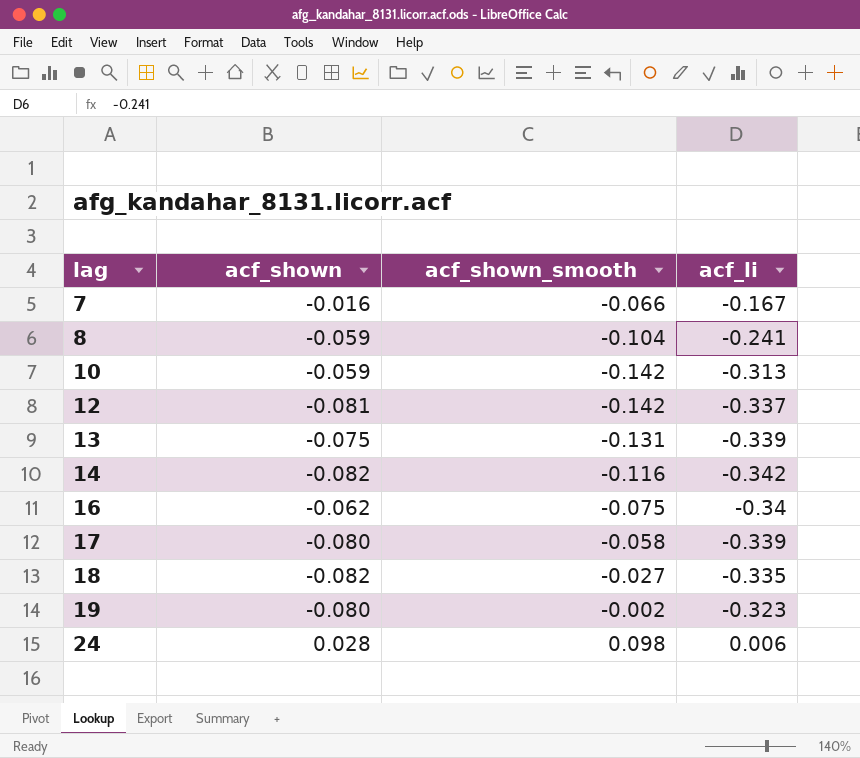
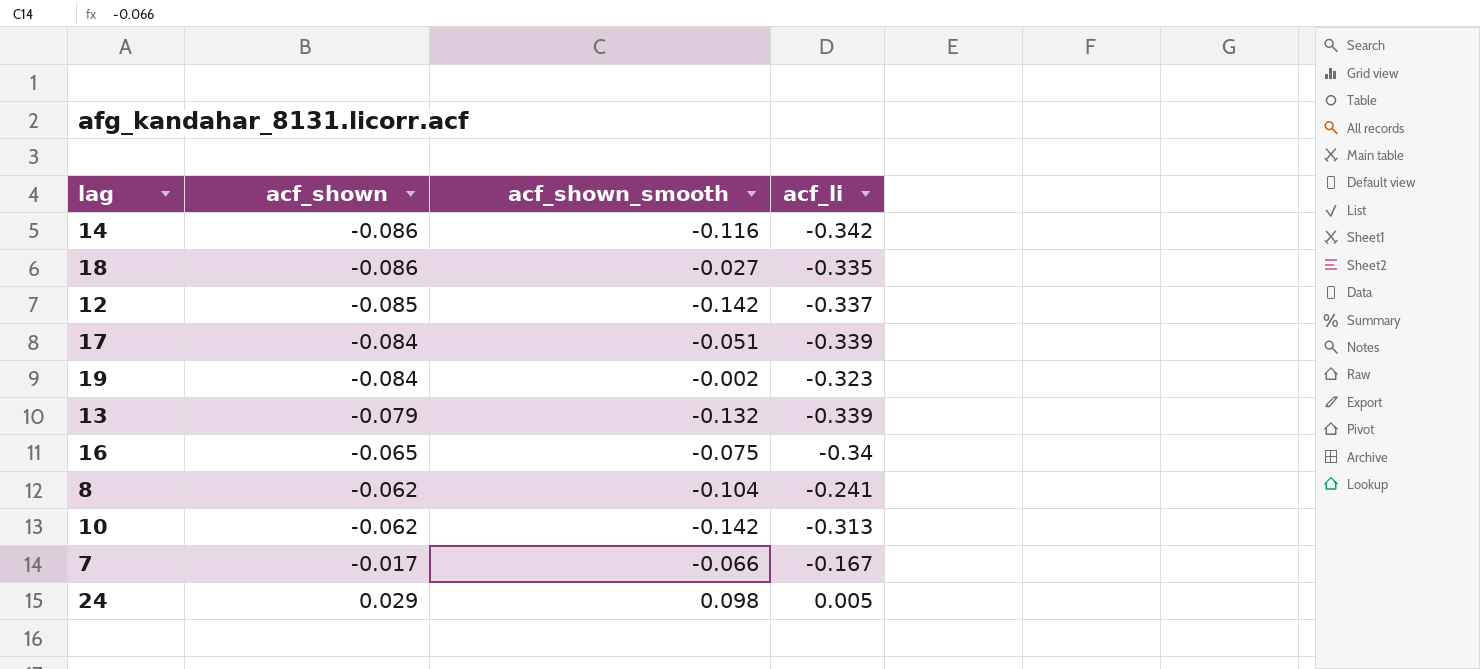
row order: lag ascending -> acf_shown ascending
14 | acf_shown: -0.082 -> -0.086
18 | acf_shown: -0.082 -> -0.086
12 | acf_shown: -0.081 -> -0.085
17 | acf_shown: -0.080 -> -0.084
17 | acf_shown_smooth: -0.058 -> -0.051
19 | acf_shown: -0.080 -> -0.084
13 | acf_shown: -0.075 -> -0.079
13 | acf_shown_smooth: -0.131 -> -0.132
16 | acf_shown: -0.062 -> -0.065
8 | acf_shown: -0.059 -> -0.062
10 | acf_shown: -0.059 -> -0.062
7 | acf_shown: -0.016 -> -0.017
24 | acf_shown: 0.028 -> 0.029
24 | acf_li: 0.006 -> 0.005

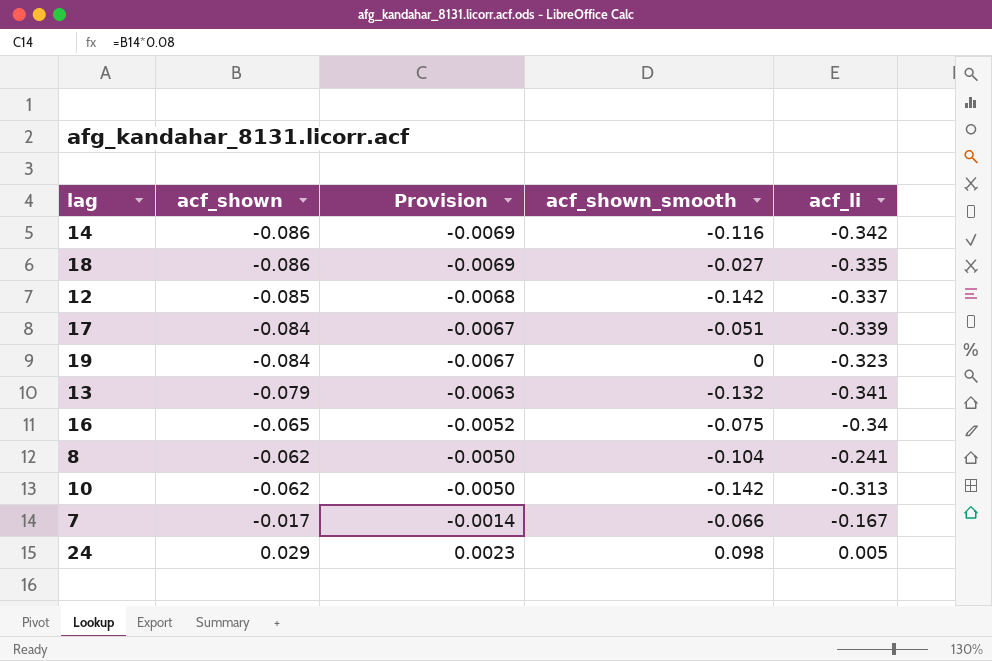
column Provision | formula: none -> [acf_shown] * 0.08
19 | acf_shown_smooth: -0.002 -> 0
13 | acf_li: -0.339 -> -0.341

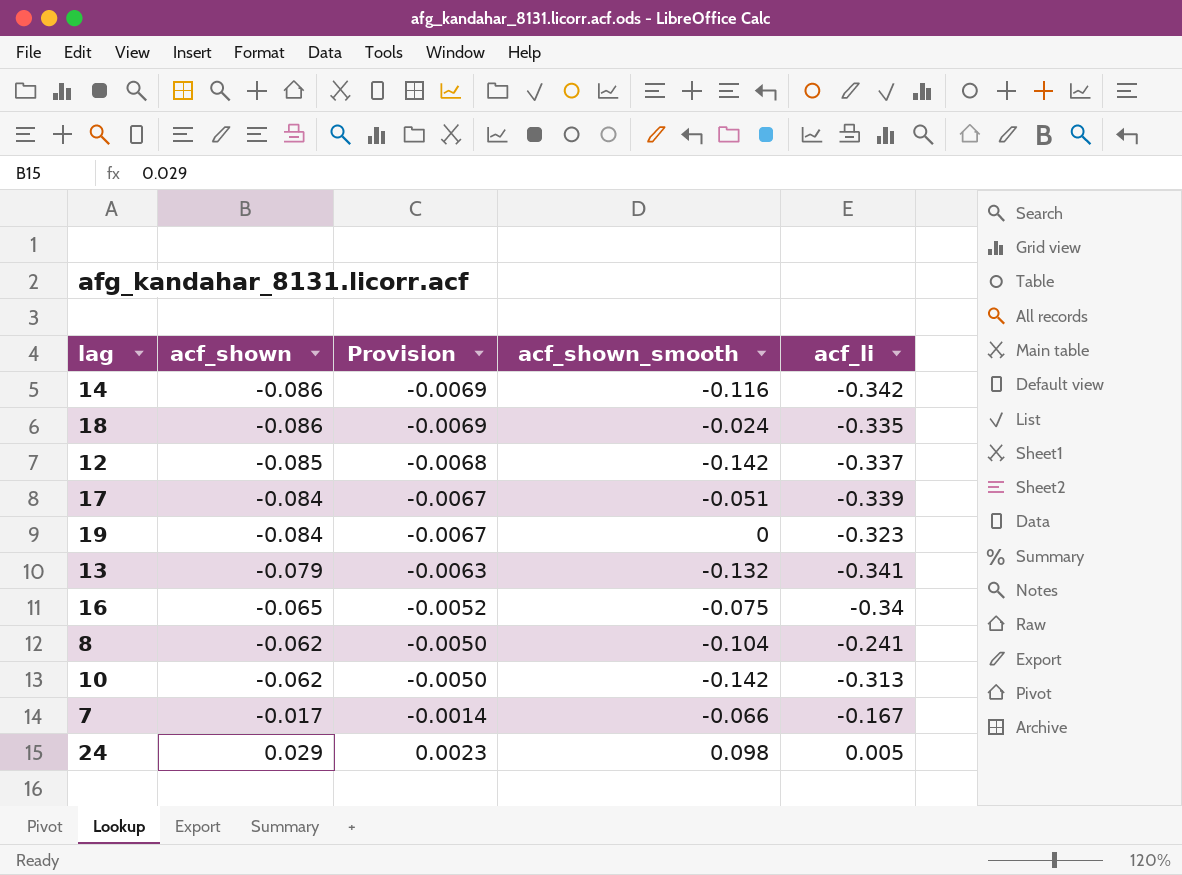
18 | acf_shown_smooth: -0.027 -> -0.024

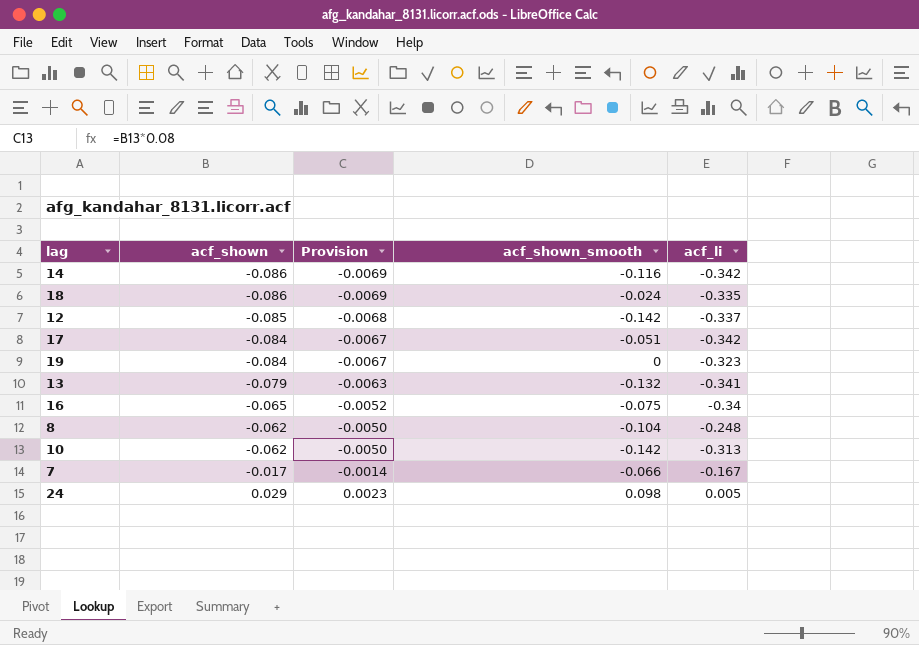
17 | acf_li: -0.339 -> -0.342
8 | acf_li: -0.241 -> -0.248

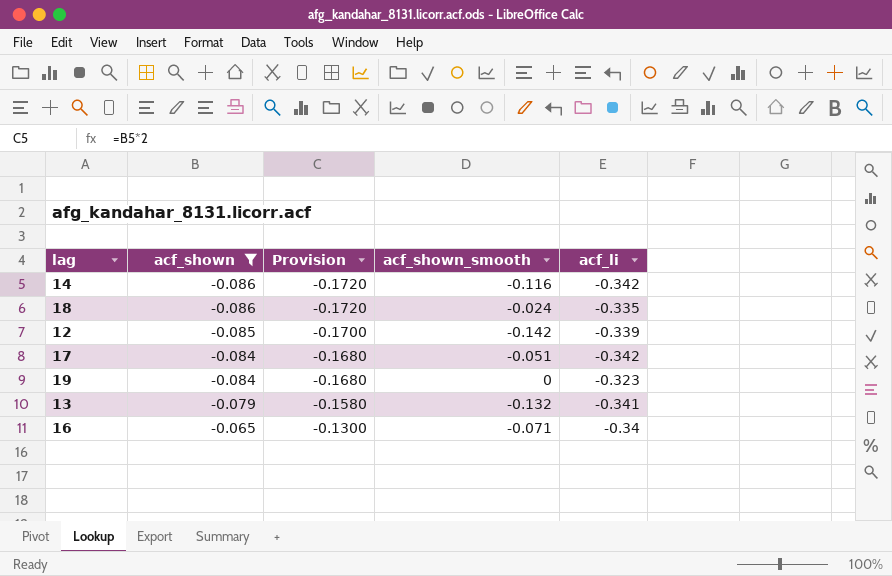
filter: none -> acf_shown <= -0.065
column Provision | formula: [acf_shown] * 0.08 -> [acf_shown] * 2
12 | acf_li: -0.337 -> -0.339
16 | acf_shown_smooth: -0.075 -> -0.071

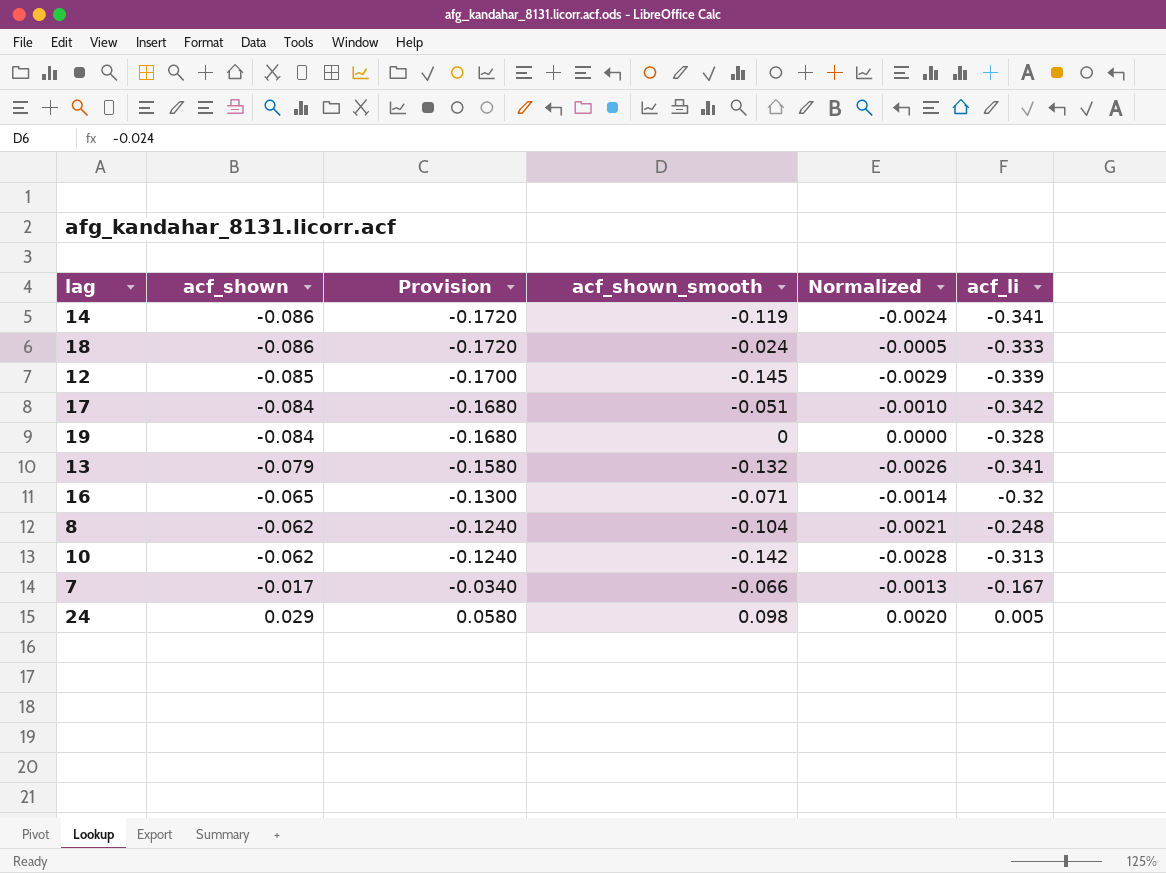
filter: acf_shown <= -0.065 -> none
column Normalized | formula: none -> [acf_shown_smooth] * 0.02
14 | acf_shown_smooth: -0.116 -> -0.119
14 | acf_li: -0.342 -> -0.341
18 | acf_li: -0.335 -> -0.333
12 | acf_shown_smooth: -0.142 -> -0.145
19 | acf_li: -0.323 -> -0.328
16 | acf_li: -0.34 -> -0.32

